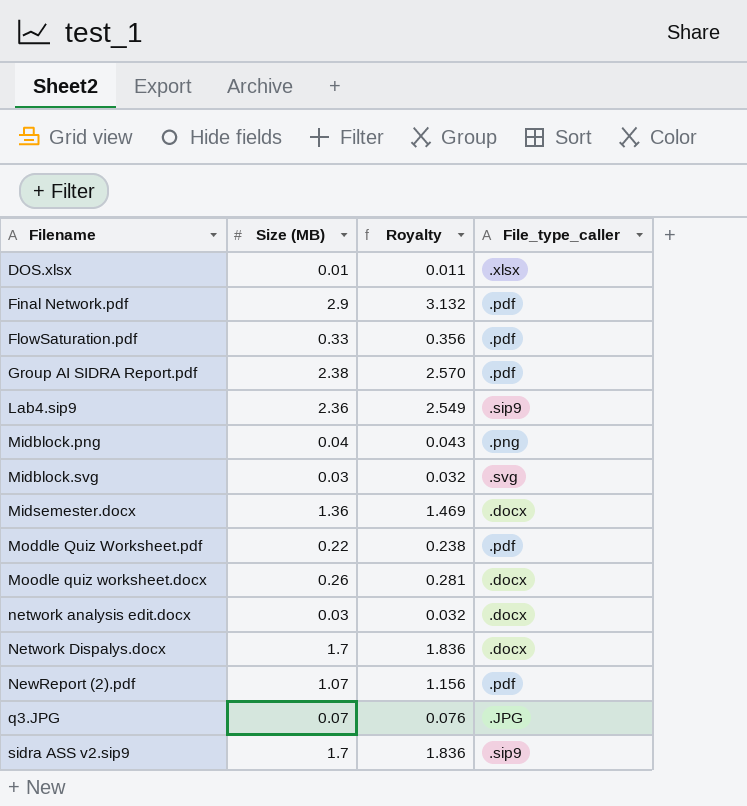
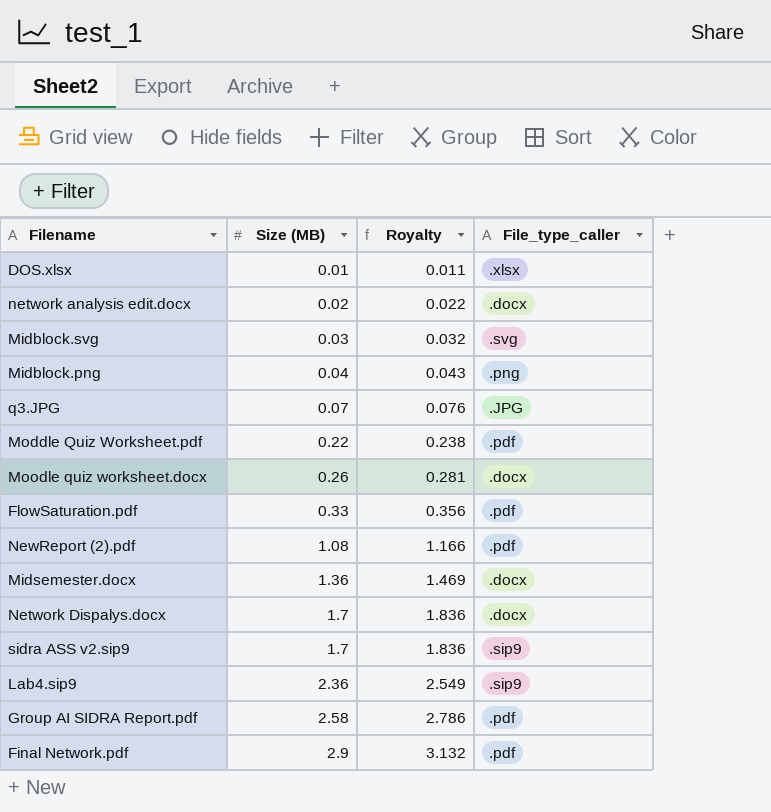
row order: Filename ascending -> Size (MB) ascending
network analysis edit.docx | Size (MB): 0.03 -> 0.02
network analysis edit.docx | Royalty: 0.032 -> 0.022
NewReport (2).pdf | Size (MB): 1.07 -> 1.08
NewReport (2).pdf | Royalty: 1.156 -> 1.166
Group AI SIDRA Report.pdf | Size (MB): 2.38 -> 2.58
Group AI SIDRA Report.pdf | Royalty: 2.570 -> 2.786

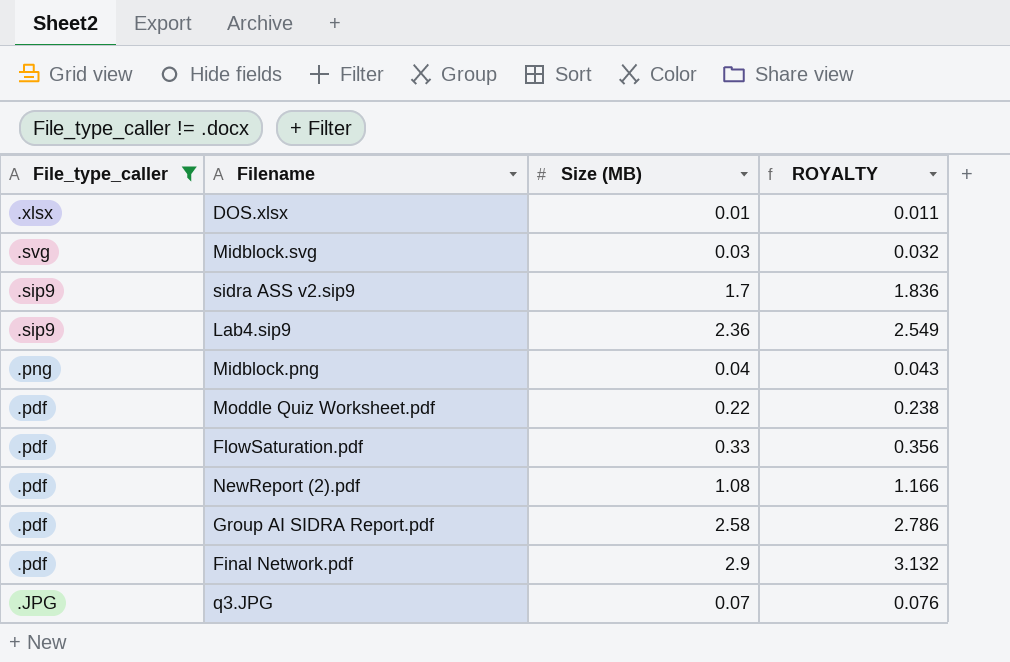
filter: none -> File_type_caller != .docx
row order: Size (MB) ascending -> File_type_caller descending
column File_type_caller | position: 4 -> 1
column name: Royalty -> ROYALTY

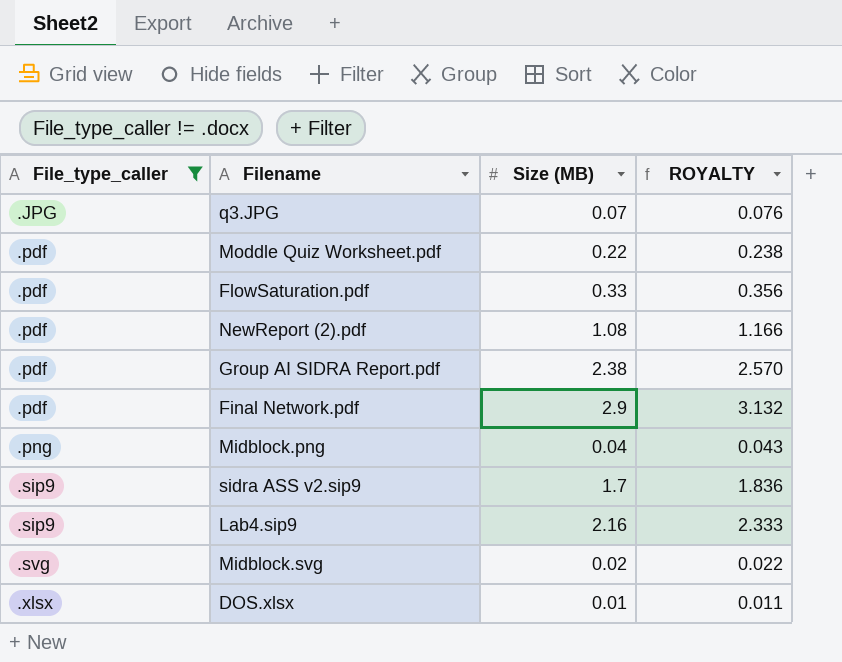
row order: File_type_caller descending -> File_type_caller ascending
Group AI SIDRA Report.pdf | Size (MB): 2.58 -> 2.38
Group AI SIDRA Report.pdf | ROYALTY: 2.786 -> 2.570
Lab4.sip9 | Size (MB): 2.36 -> 2.16
Lab4.sip9 | ROYALTY: 2.549 -> 2.333
Midblock.svg | Size (MB): 0.03 -> 0.02
Midblock.svg | ROYALTY: 0.032 -> 0.022

